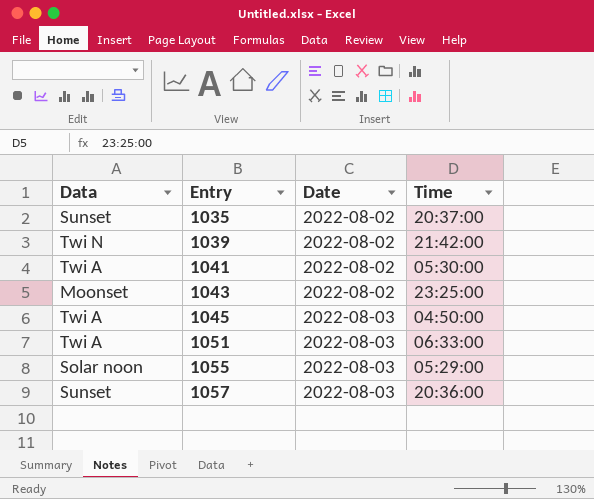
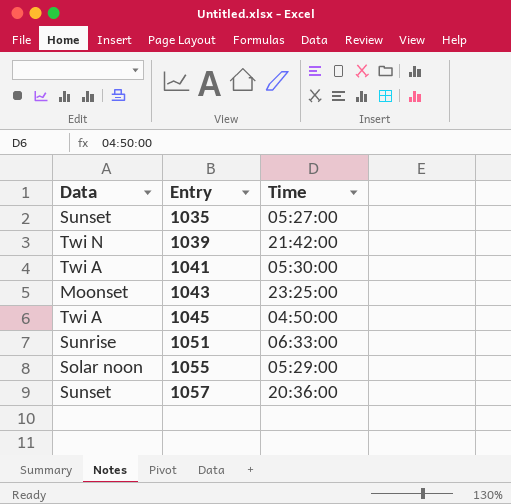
column Date | position: 3 -> none
1035 | Time: 20:37:00 -> 05:27:00
1051 | Data: Twi A -> Sunrise

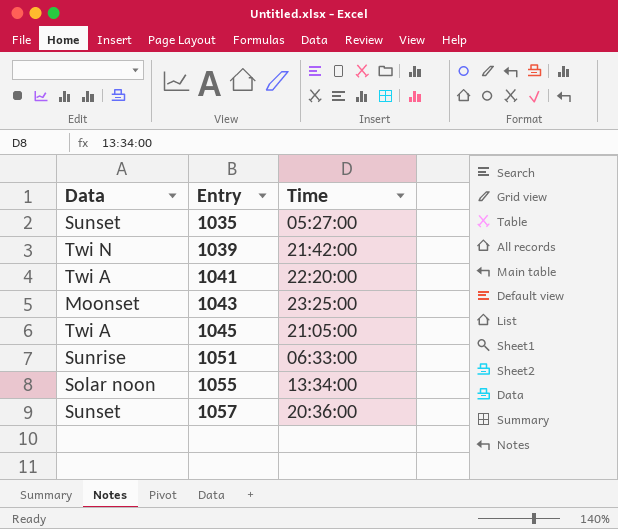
1041 | Time: 05:30:00 -> 22:20:00
1045 | Time: 04:50:00 -> 21:05:00
1055 | Time: 05:29:00 -> 13:34:00

